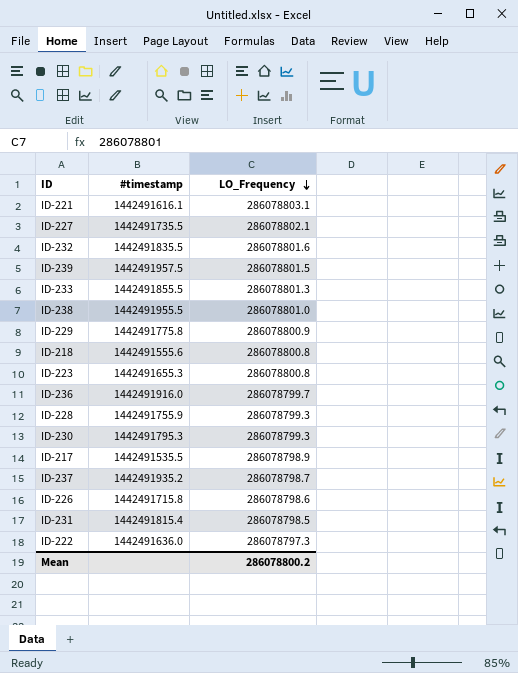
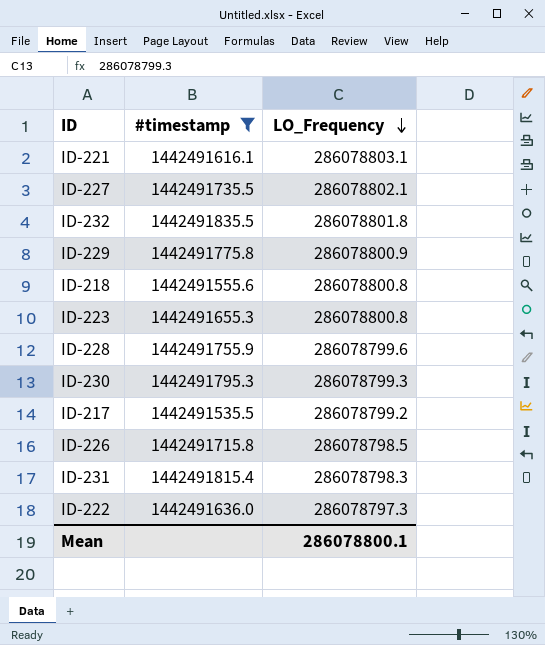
filter: none -> #timestamp <= 1442491835.5
ID-232 | LO_Frequency: 286078801.6 -> 286078801.8
ID-228 | LO_Frequency: 286078799.3 -> 286078799.6
ID-217 | LO_Frequency: 286078798.9 -> 286078799.2
ID-226 | LO_Frequency: 286078798.6 -> 286078798.5
ID-231 | LO_Frequency: 286078798.5 -> 286078798.3
Mean | LO_Frequency: 286078800.2 -> 286078800.1

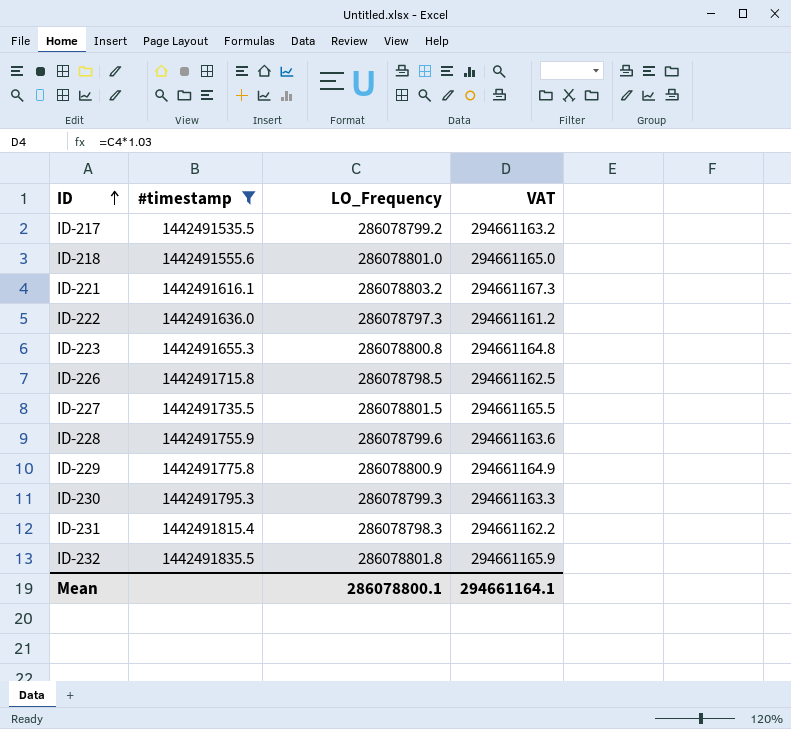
row order: LO_Frequency descending -> ID ascending
column VAT | formula: none -> [LO_Frequency] * 1.03
ID-218 | LO_Frequency: 286078800.8 -> 286078801.0
ID-221 | LO_Frequency: 286078803.1 -> 286078803.2
ID-227 | LO_Frequency: 286078802.1 -> 286078801.5

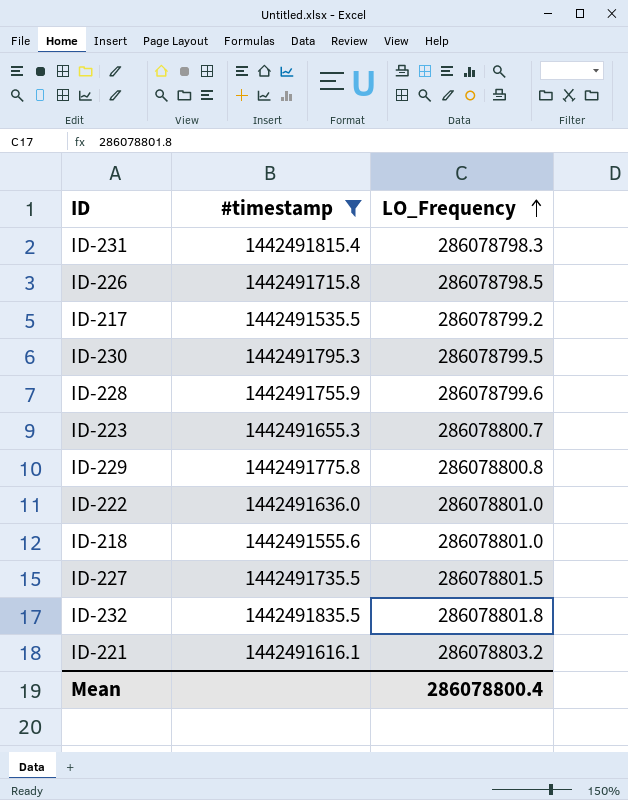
row order: ID ascending -> LO_Frequency ascending
column VAT | formula: [LO_Frequency] * 1.03 -> none
ID-230 | LO_Frequency: 286078799.3 -> 286078799.5
ID-223 | LO_Frequency: 286078800.8 -> 286078800.7
ID-229 | LO_Frequency: 286078800.9 -> 286078800.8
ID-222 | LO_Frequency: 286078797.3 -> 286078801.0
Mean | LO_Frequency: 286078800.1 -> 286078800.4

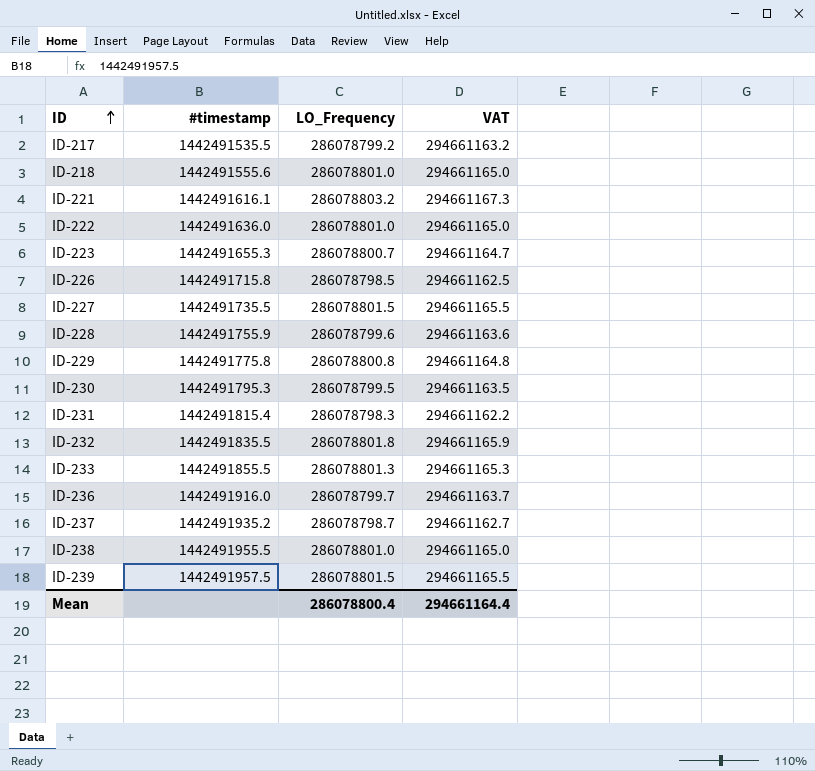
filter: #timestamp <= 1442491835.5 -> none
row order: LO_Frequency ascending -> ID ascending
column VAT | formula: none -> [LO_Frequency] * 1.03

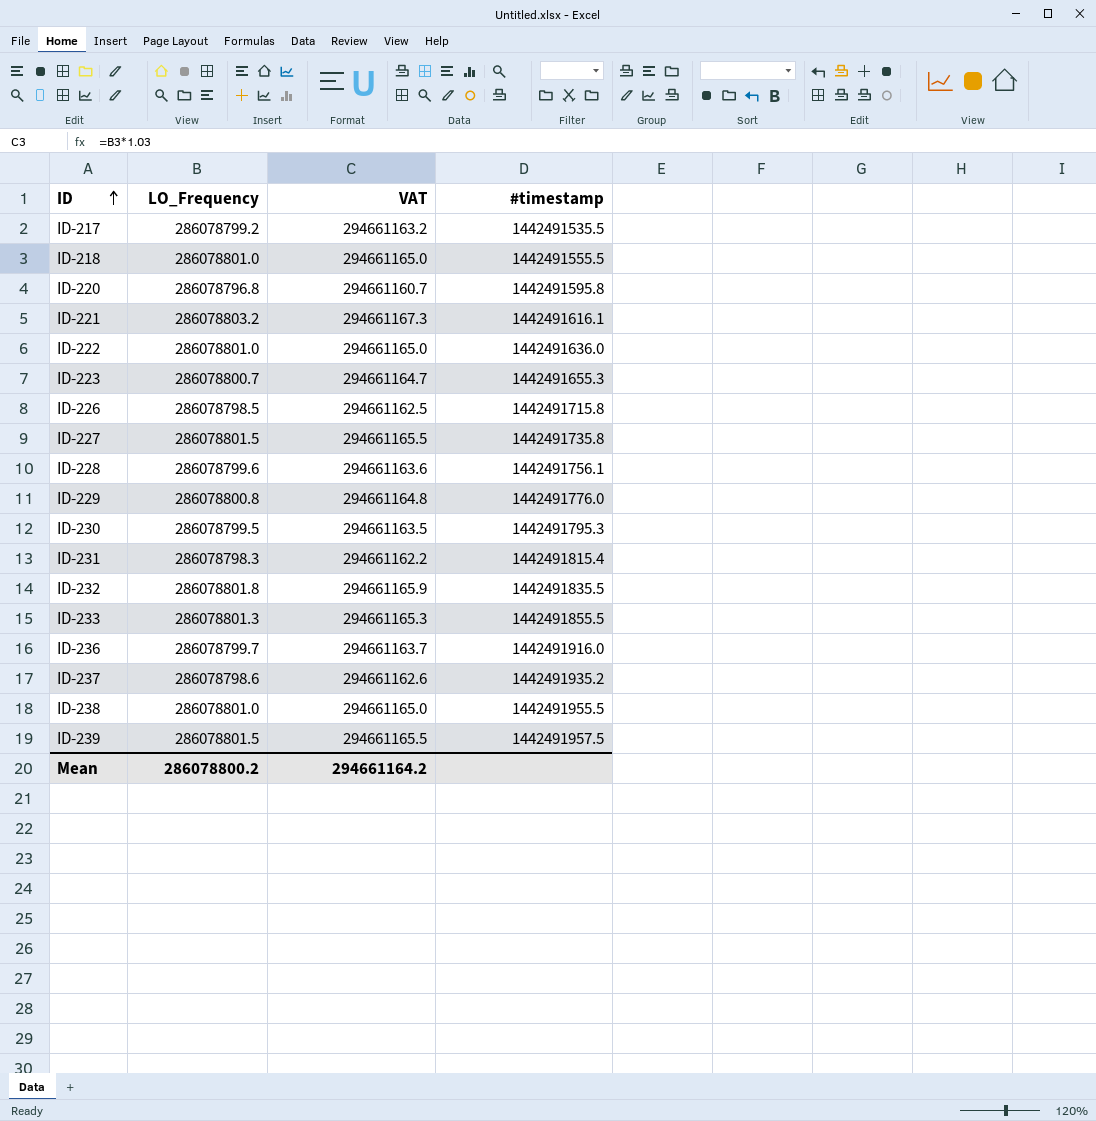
column #timestamp | position: 2 -> 4
ID-218 | #timestamp: 1442491555.6 -> 1442491555.5
row ID-220: none -> 286078796.8 | 294661160.7 | 1442491595.8
ID-227 | #timestamp: 1442491735.5 -> 1442491735.8
ID-228 | #timestamp: 1442491755.9 -> 1442491756.1
ID-229 | #timestamp: 1442491775.8 -> 1442491776.0
ID-237 | LO_Frequency: 286078798.7 -> 286078798.6
ID-237 | VAT: 294661162.7 -> 294661162.6
Mean | LO_Frequency: 286078800.4 -> 286078800.2
Mean | VAT: 294661164.4 -> 294661164.2

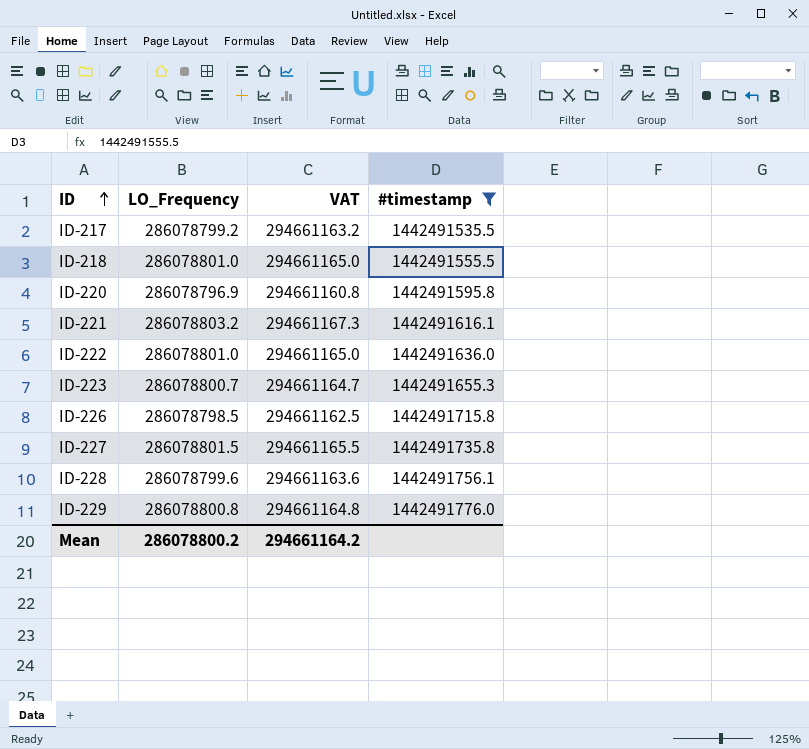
filter: none -> #timestamp <= 1442491776.0
ID-220 | LO_Frequency: 286078796.8 -> 286078796.9
ID-220 | VAT: 294661160.7 -> 294661160.8

